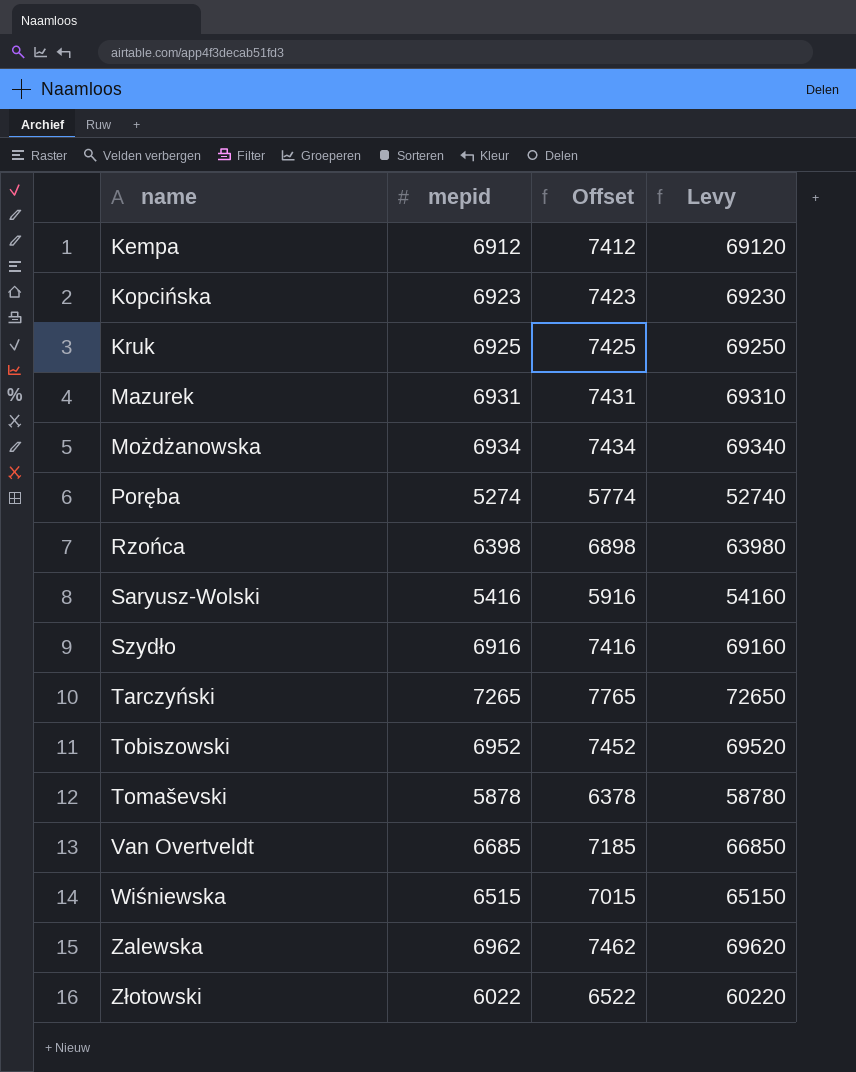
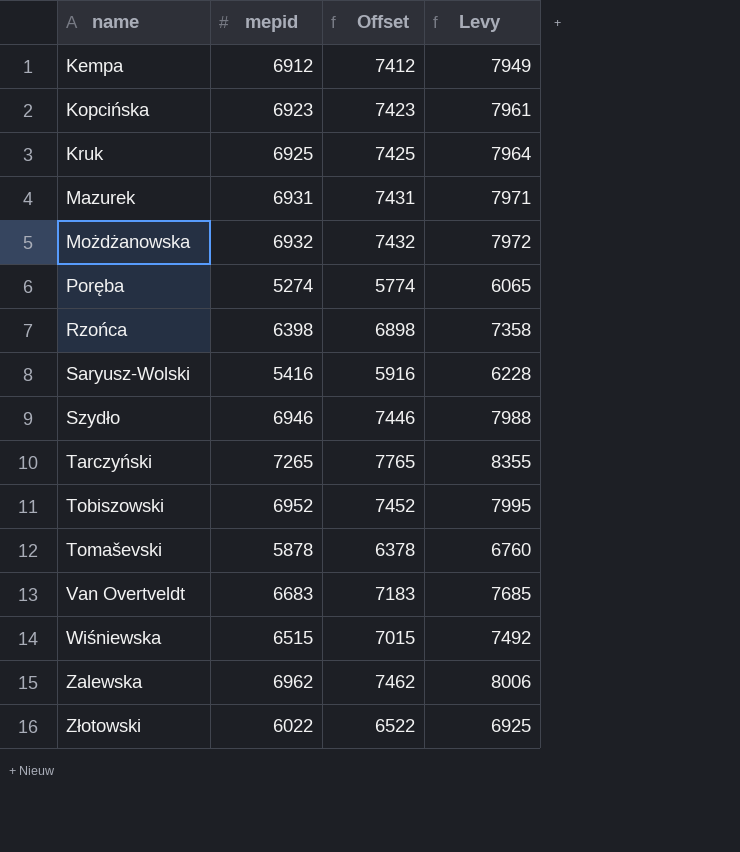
column Levy | formula: [mepid] * 10 -> [mepid] * 1.15
Możdżanowska | mepid: 6934 -> 6932
Możdżanowska | Offset: 7434 -> 7432
Szydło | mepid: 6916 -> 6946
Szydło | Offset: 7416 -> 7446
Van Overtveldt | mepid: 6685 -> 6683
Van Overtveldt | Offset: 7185 -> 7183

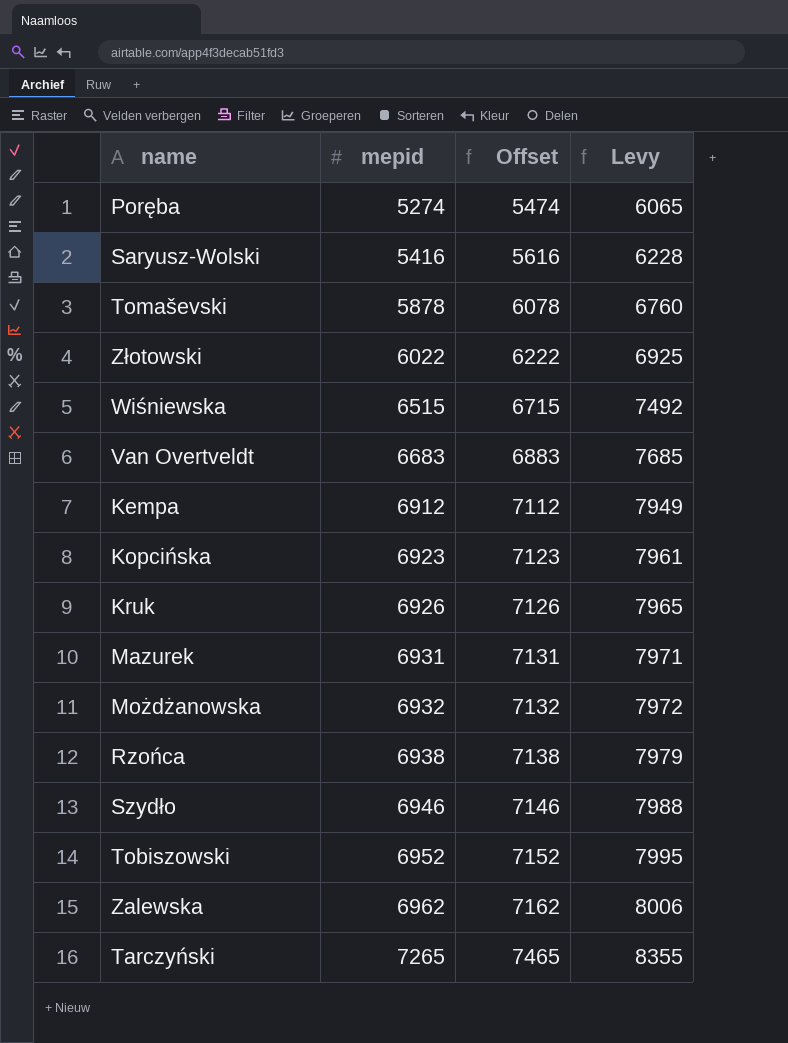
row order: name ascending -> mepid ascending
column Offset | formula: [mepid] + 500 -> [mepid] + 200
Kruk | mepid: 6925 -> 6926
Kruk | Levy: 7964 -> 7965
Rzońca | mepid: 6398 -> 6938
Rzońca | Levy: 7358 -> 7979

